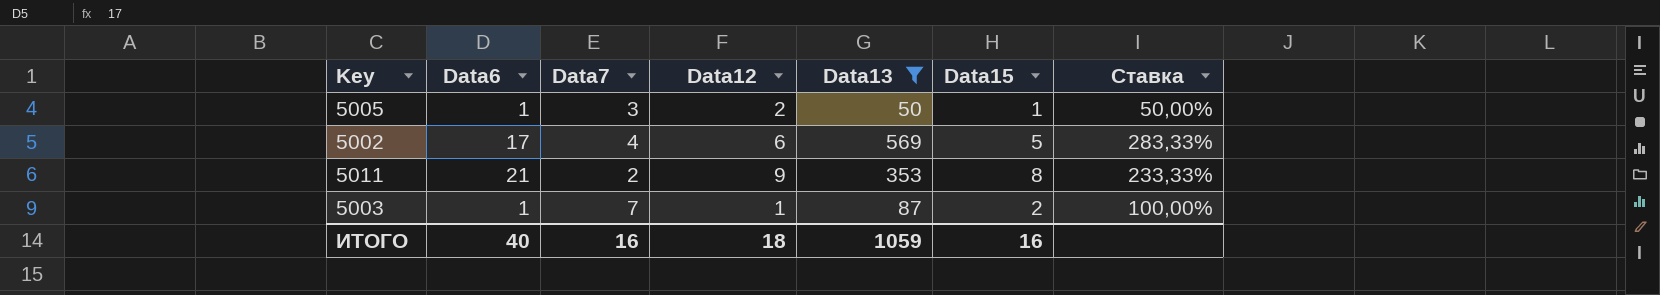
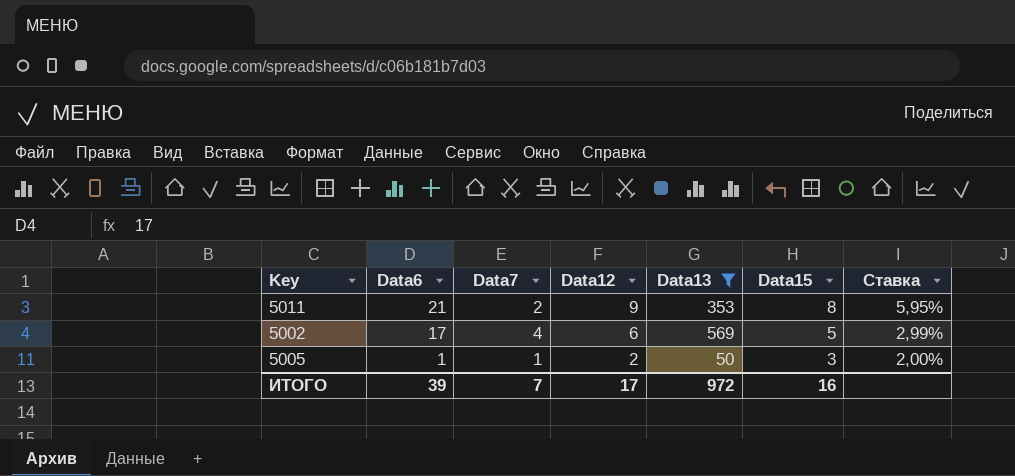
row order: none -> Data6 descending
column Ставка | formula: [Data6] / [Data12] -> [Data6] / [Data13]
row 5003: 1 | 7 | 1 | 87 | 2 | 100,00% -> none
5005 | Data7: 3 -> 1
5005 | Data15: 1 -> 3
ИТОГО | Data6: 40 -> 39
ИТОГО | Data7: 16 -> 7
ИТОГО | Data12: 18 -> 17
ИТОГО | Data13: 1059 -> 972

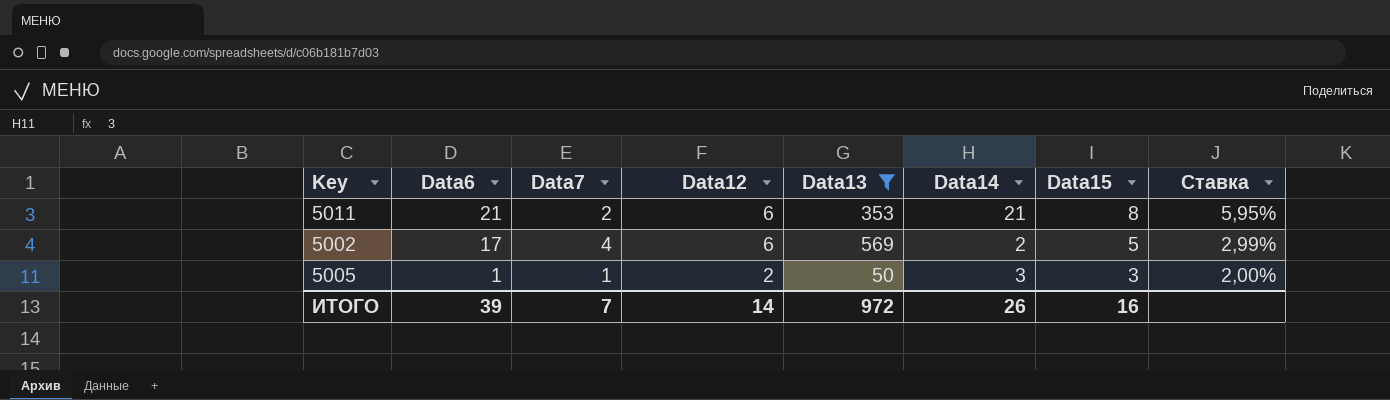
column Data14 | position: none -> 6
5011 | Data12: 9 -> 6
ИТОГО | Data12: 17 -> 14

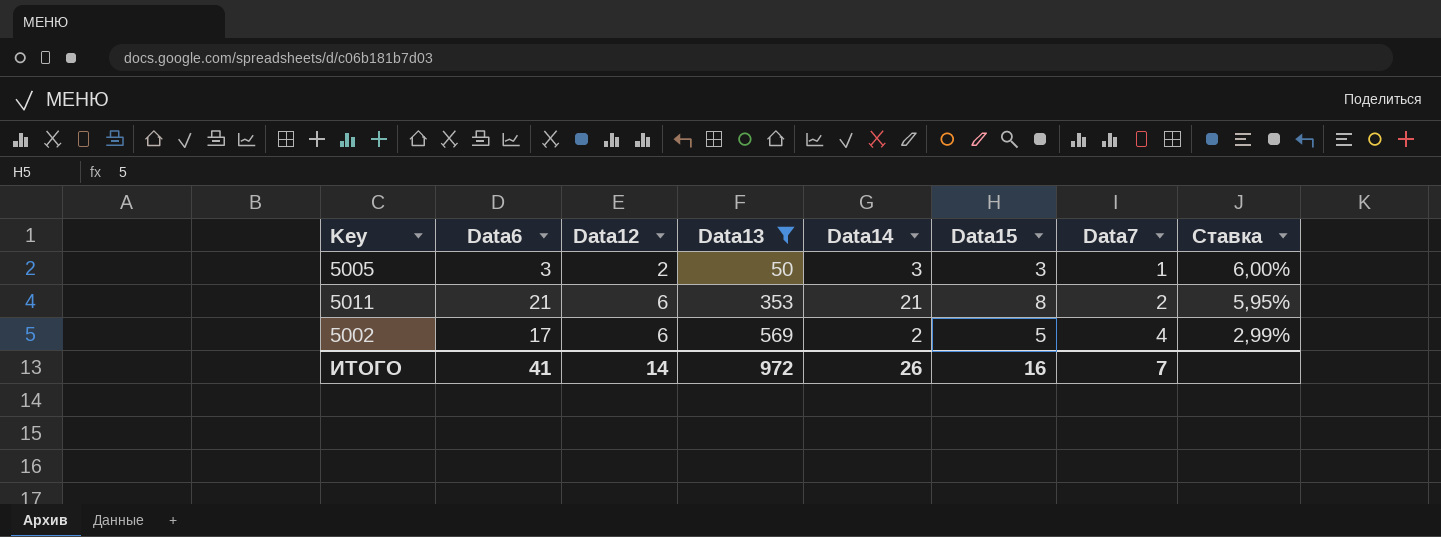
row order: Data6 descending -> Data12 ascending
column Data7 | position: 3 -> 7
5005 | Data6: 1 -> 3
5005 | Ставка: 2,00% -> 6,00%
ИТОГО | Data6: 39 -> 41

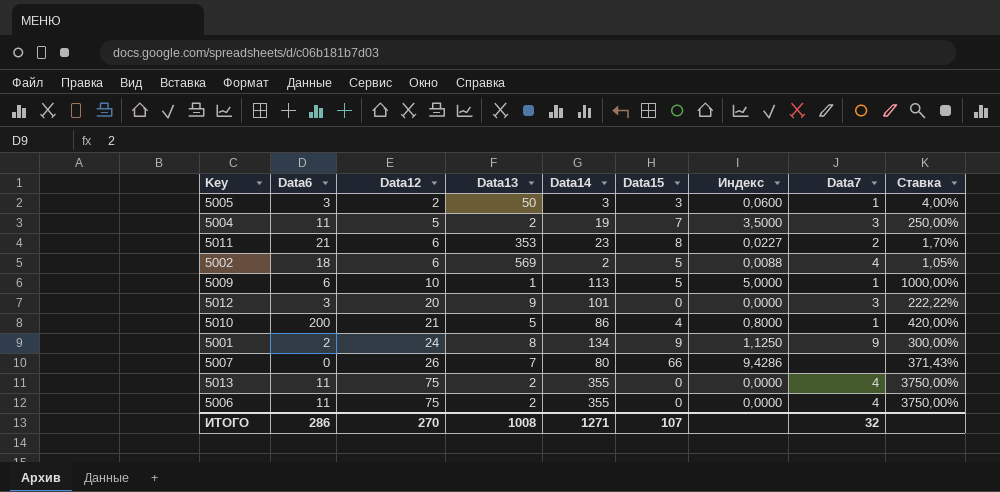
filter: Data13 >= 50 -> none
column Индекс | formula: none -> [Data15] / [Data13]
column Ставка | formula: [Data6] / [Data13] -> [Data12] / [Data13]
5011 | Data14: 21 -> 23
5002 | Data6: 17 -> 18
ИТОГО | Data6: 41 -> 286
ИТОГО | Data12: 14 -> 270
ИТОГО | Data13: 972 -> 1008
ИТОГО | Data14: 26 -> 1271
ИТОГО | Data15: 16 -> 107
ИТОГО | Data7: 7 -> 32

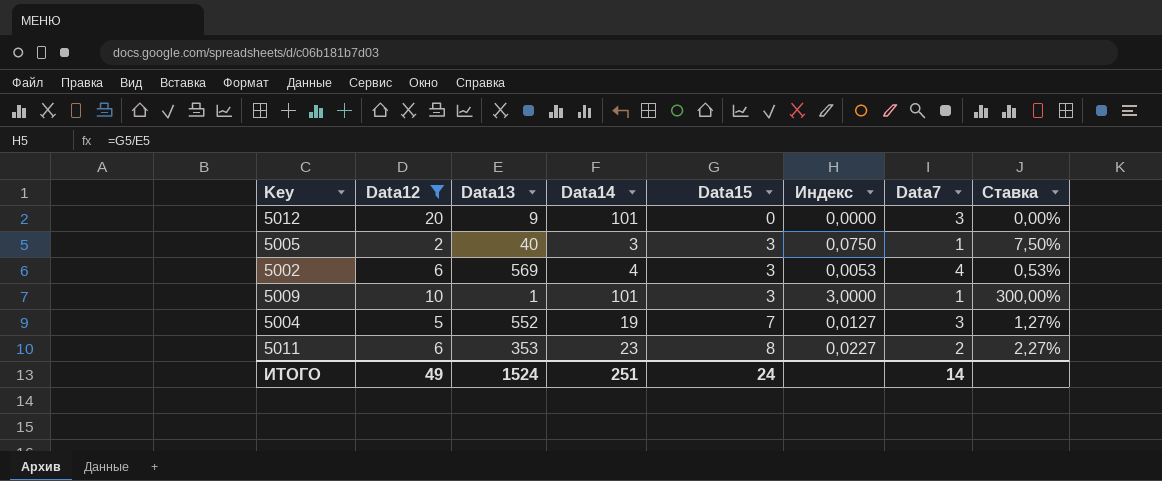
filter: none -> Data12 <= 20
row order: Data12 ascending -> Data15 ascending
column Data6 | position: 2 -> none
column Ставка | formula: [Data12] / [Data13] -> [Data15] / [Data13]
5005 | Data13: 50 -> 40
5005 | Индекс: 0,0600 -> 0,0750
5002 | Data14: 2 -> 4
5002 | Data15: 5 -> 3
5002 | Индекс: 0,0088 -> 0,0053
5009 | Data14: 113 -> 101
5009 | Data15: 5 -> 3
5009 | Индекс: 5,0000 -> 3,0000
5004 | Data13: 2 -> 552
5004 | Индекс: 3,5000 -> 0,0127
ИТОГО | Data12: 270 -> 49
ИТОГО | Data13: 1008 -> 1524
ИТОГО | Data14: 1271 -> 251
ИТОГО | Data15: 107 -> 24
ИТОГО | Data7: 32 -> 14

